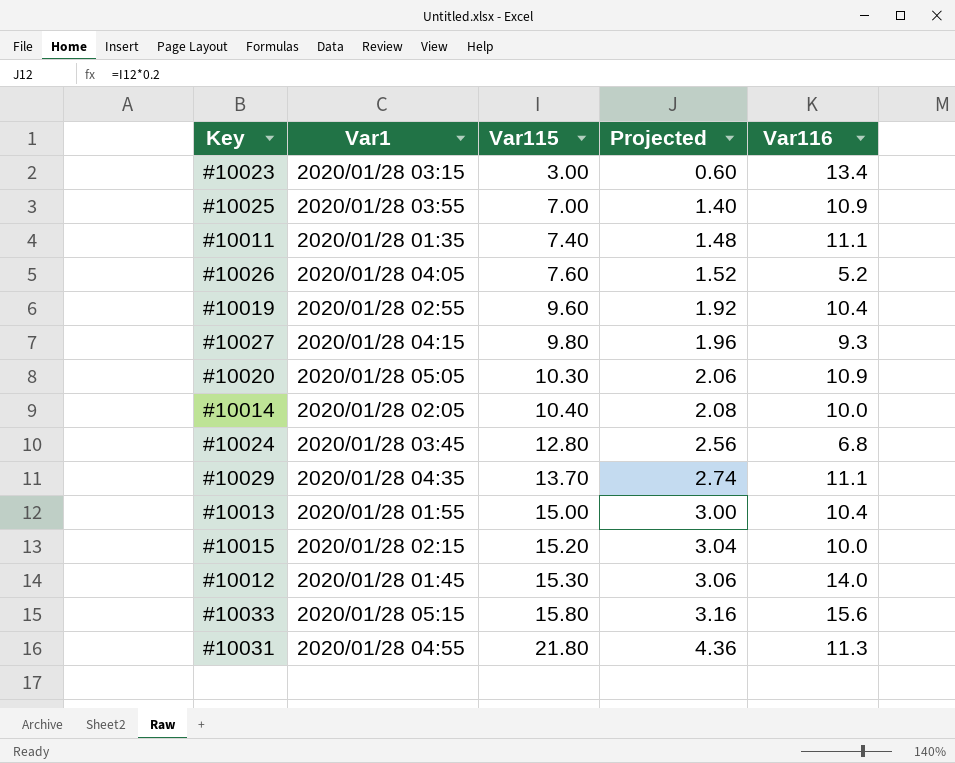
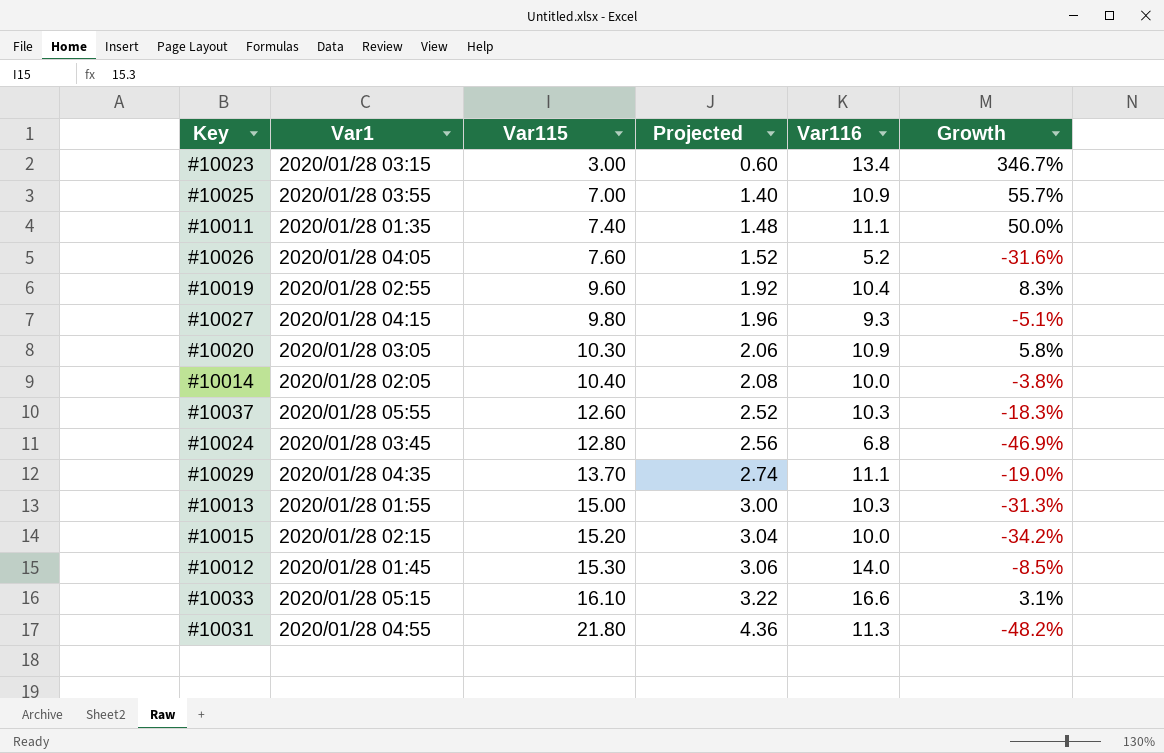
column Growth | formula: none -> ([Var116] - [Var115]) / [Var115]
#10020 | Var1: 2020/01/28 05:05 -> 2020/01/28 03:05
row #10037: none -> 2020/01/28 05:55 | 12.60 | 2.52 | 10.3 | -18.3%
#10013 | Var116: 10.4 -> 10.3
#10033 | Var115: 15.80 -> 16.10
#10033 | Projected: 3.16 -> 3.22
#10033 | Var116: 15.6 -> 16.6

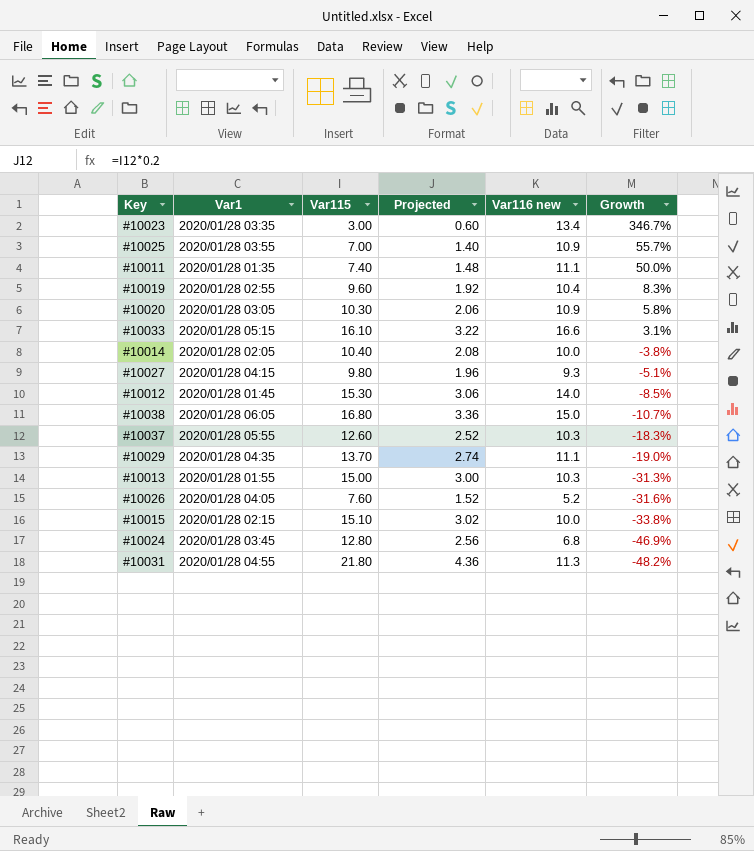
row order: Var115 ascending -> Growth descending
column name: Var116 -> Var116 new
#10023 | Var1: 2020/01/28 03:15 -> 2020/01/28 03:35
row #10038: none -> 2020/01/28 06:05 | 16.80 | 3.36 | 15.0 | -10.7%
#10015 | Var115: 15.20 -> 15.10
#10015 | Projected: 3.04 -> 3.02
#10015 | Growth: -34.2% -> -33.8%

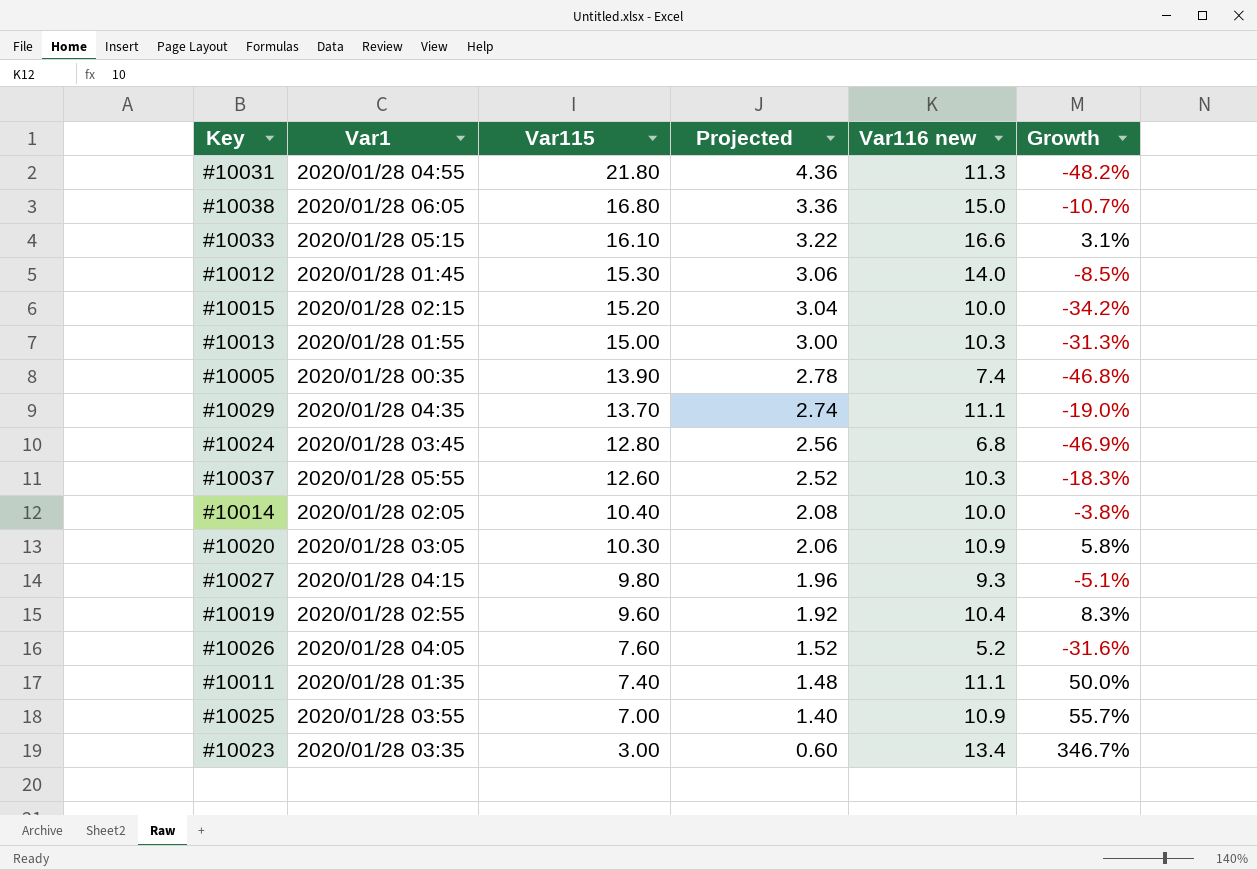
row order: Growth descending -> Var115 descending
#10015 | Var115: 15.10 -> 15.20
#10015 | Projected: 3.02 -> 3.04
#10015 | Growth: -33.8% -> -34.2%
row #10005: none -> 2020/01/28 00:35 | 13.90 | 2.78 | 7.4 | -46.8%

